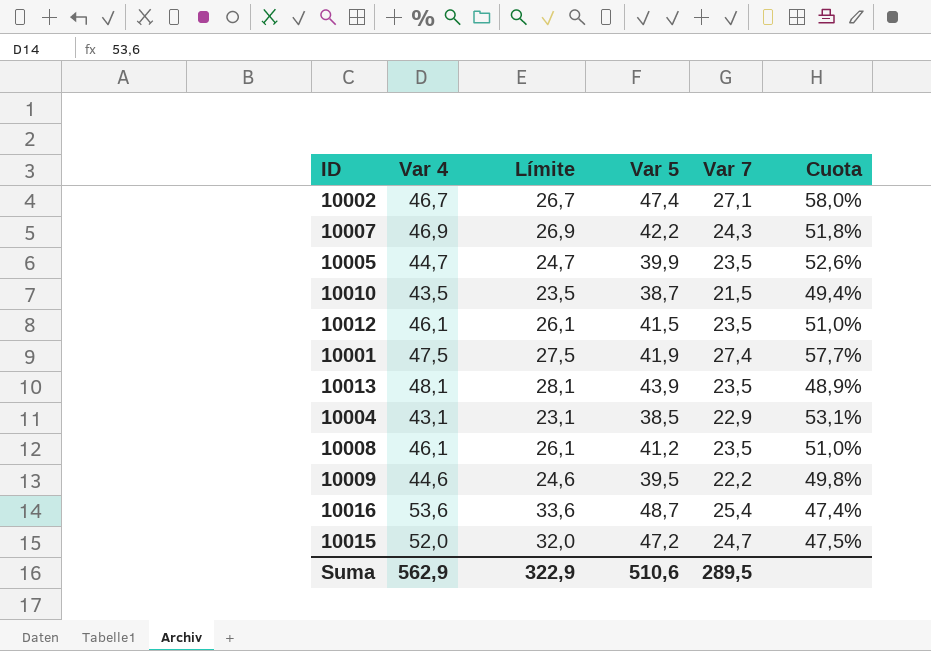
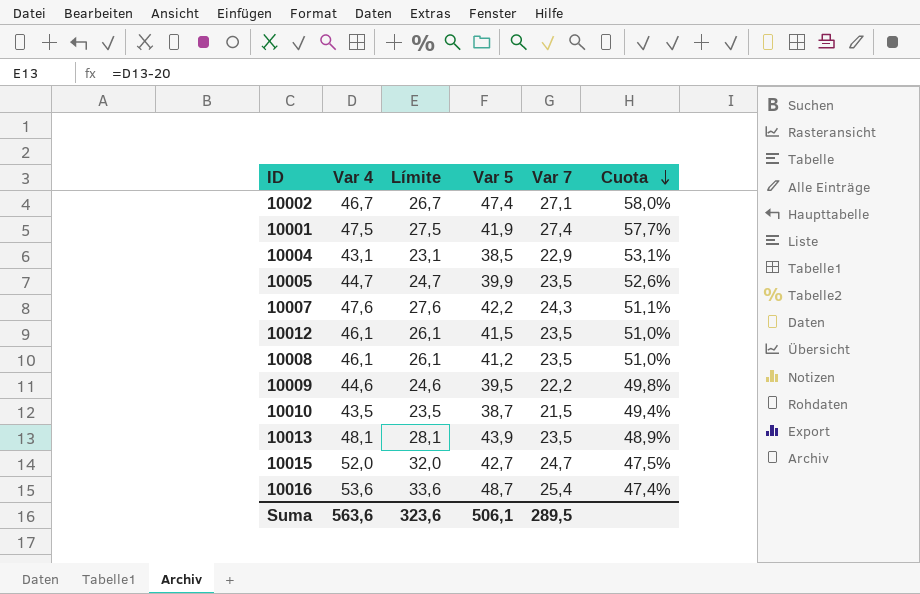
row order: none -> Cuota descending
10007 | Var 4: 46,9 -> 47,6
10007 | Límite: 26,9 -> 27,6
10007 | Cuota: 51,8% -> 51,1%
10015 | Var 5: 47,2 -> 42,7
Suma | Var 4: 562,9 -> 563,6
Suma | Límite: 322,9 -> 323,6
Suma | Var 5: 510,6 -> 506,1

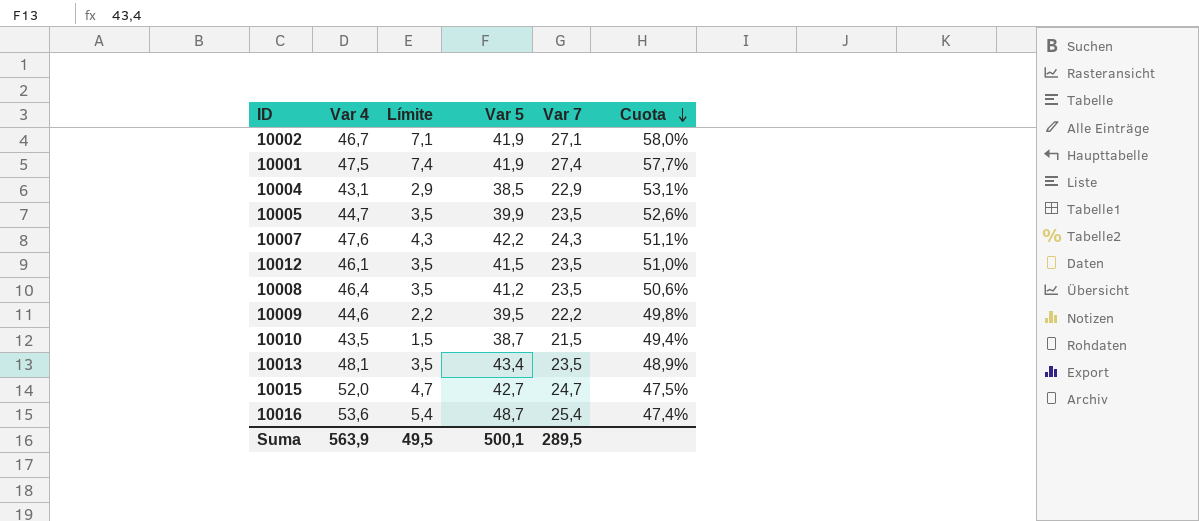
column Límite | formula: [Var 4] - 20 -> [Var 7] - 20
10002 | Var 5: 47,4 -> 41,9
10008 | Var 4: 46,1 -> 46,4
10008 | Cuota: 51,0% -> 50,6%
10013 | Var 5: 43,9 -> 43,4
Suma | Var 4: 563,6 -> 563,9
Suma | Límite: 323,6 -> 49,5
Suma | Var 5: 506,1 -> 500,1

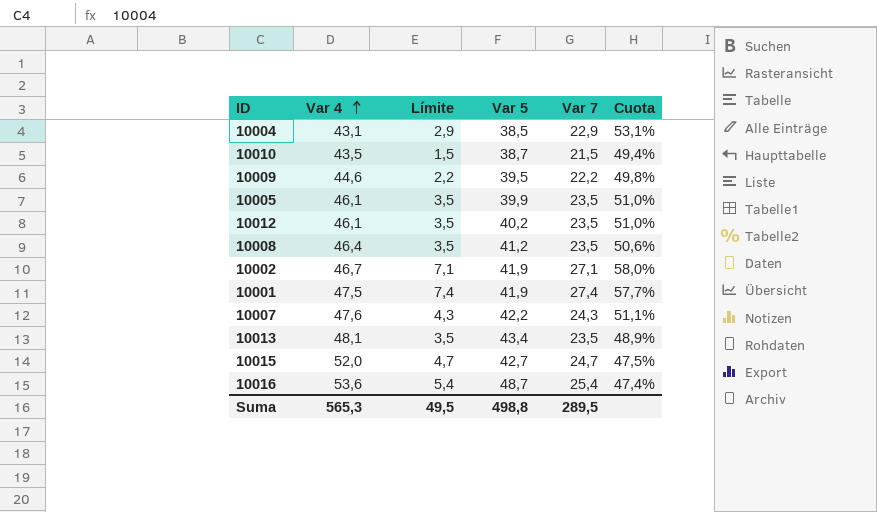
row order: Cuota descending -> Var 4 ascending
10005 | Var 4: 44,7 -> 46,1
10005 | Cuota: 52,6% -> 51,0%
10012 | Var 5: 41,5 -> 40,2
Suma | Var 4: 563,9 -> 565,3
Suma | Var 5: 500,1 -> 498,8

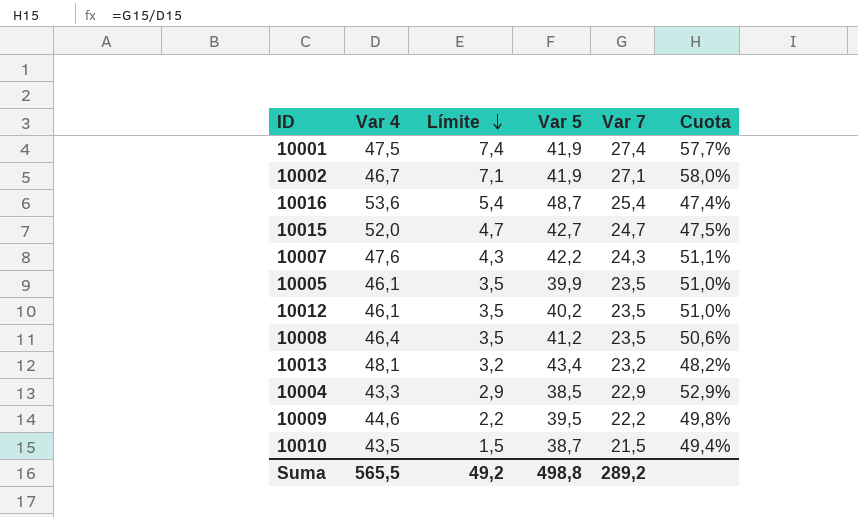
row order: Var 4 ascending -> Límite descending
10013 | Límite: 3,5 -> 3,2
10013 | Var 7: 23,5 -> 23,2
10013 | Cuota: 48,9% -> 48,2%
10004 | Var 4: 43,1 -> 43,3
10004 | Cuota: 53,1% -> 52,9%
Suma | Var 4: 565,3 -> 565,5
Suma | Límite: 49,5 -> 49,2
Suma | Var 7: 289,5 -> 289,2

